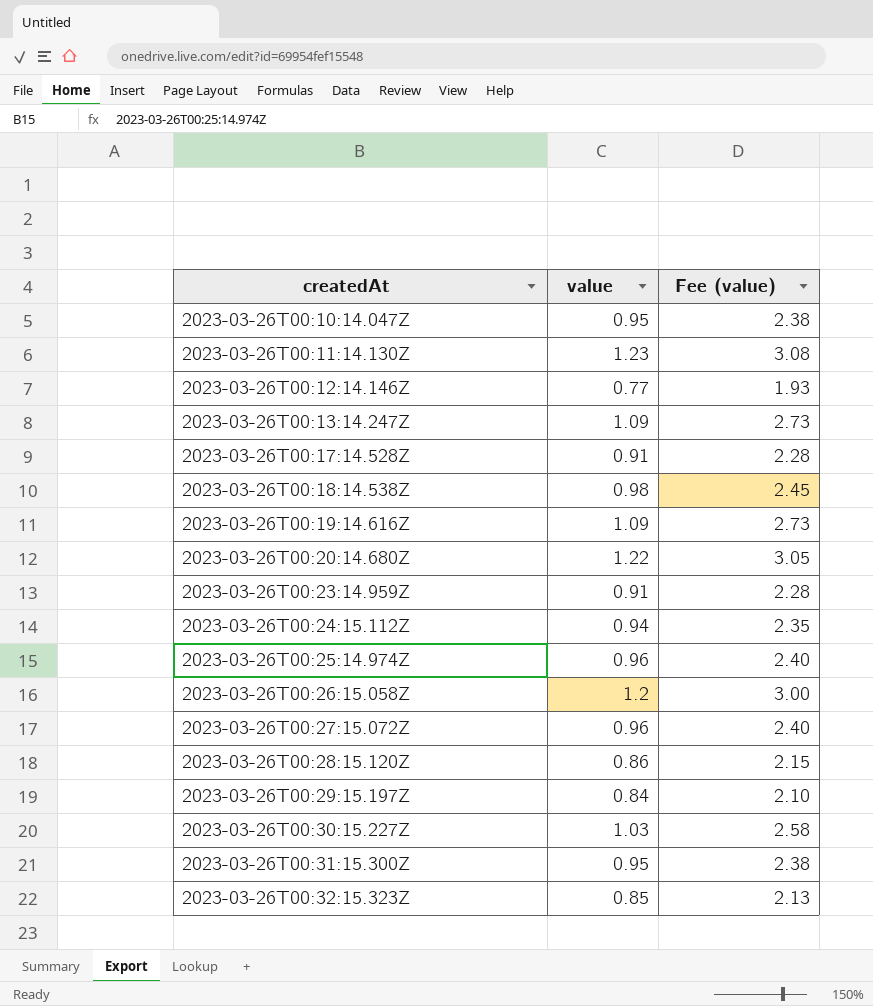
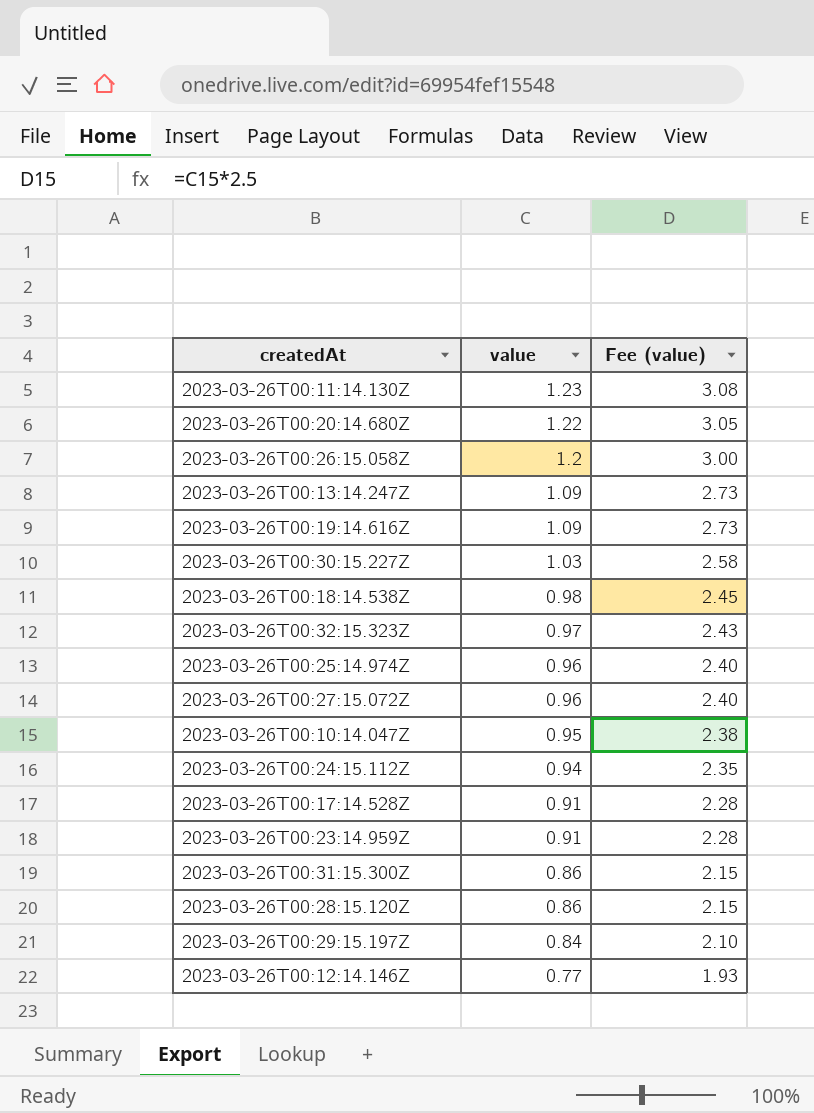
row order: createdAt ascending -> value descending
2023-03-26T00:32:15.323Z | value: 0.85 -> 0.97
2023-03-26T00:32:15.323Z | Fee (value): 2.13 -> 2.43
2023-03-26T00:31:15.300Z | value: 0.95 -> 0.86
2023-03-26T00:31:15.300Z | Fee (value): 2.38 -> 2.15

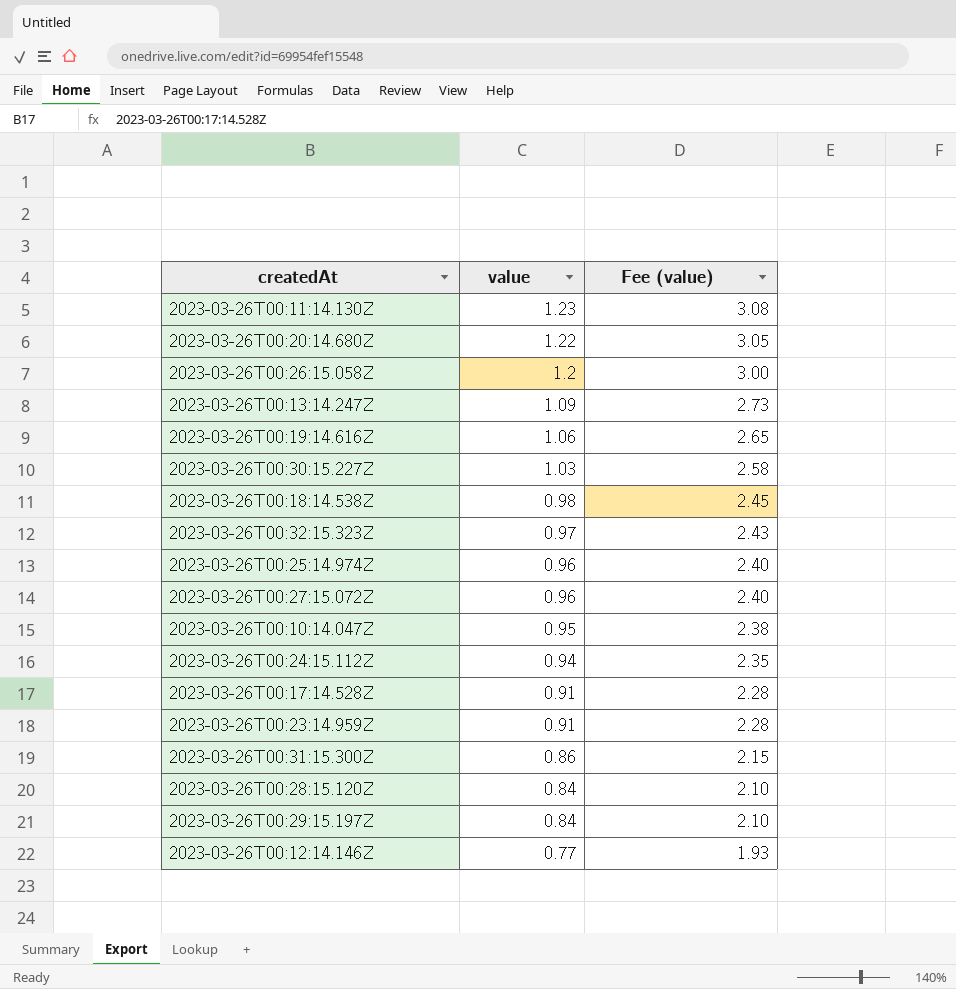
2023-03-26T00:19:14.616Z | value: 1.09 -> 1.06
2023-03-26T00:19:14.616Z | Fee (value): 2.73 -> 2.65
2023-03-26T00:28:15.120Z | value: 0.86 -> 0.84
2023-03-26T00:28:15.120Z | Fee (value): 2.15 -> 2.10

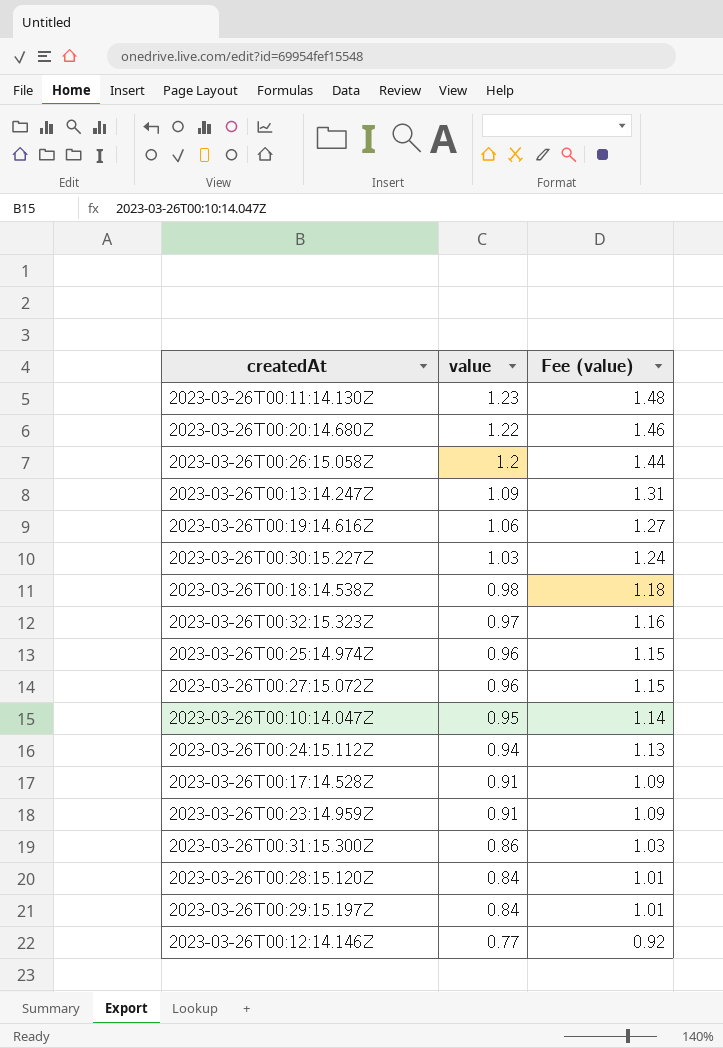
column Fee (value) | formula: [value] * 2.5 -> [value] * 1.2

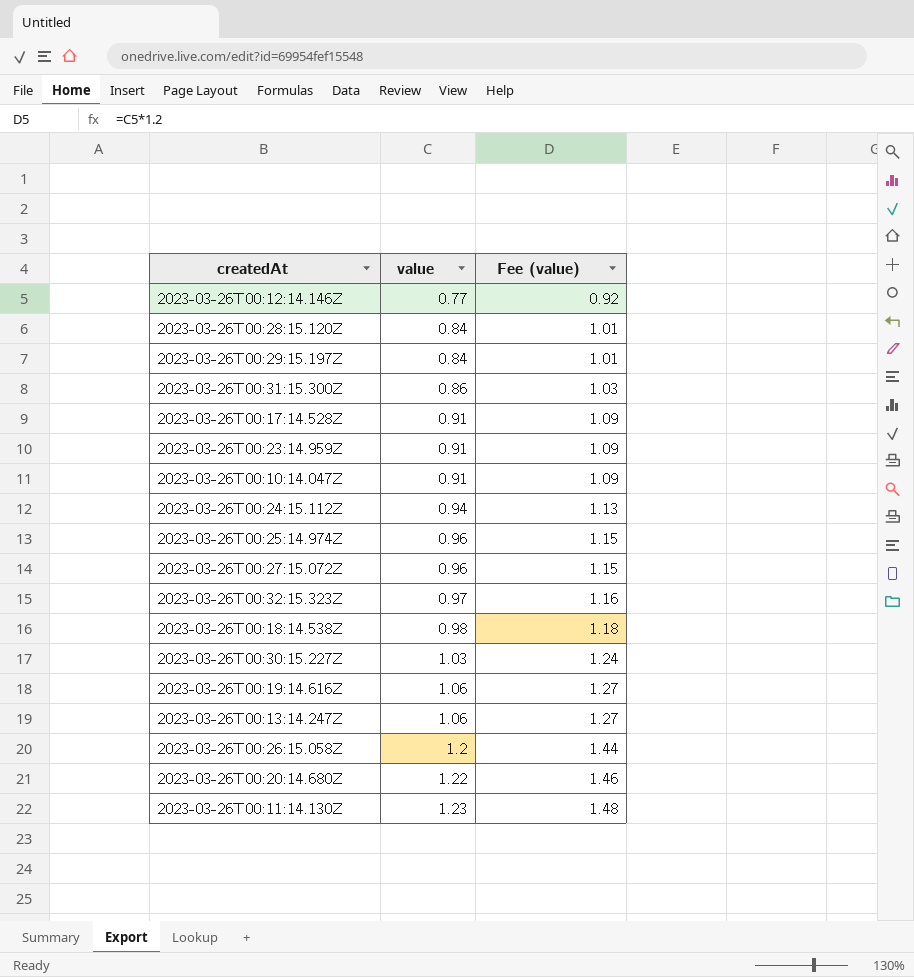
row order: value descending -> value ascending
2023-03-26T00:10:14.047Z | value: 0.95 -> 0.91
2023-03-26T00:10:14.047Z | Fee (value): 1.14 -> 1.09
2023-03-26T00:13:14.247Z | value: 1.09 -> 1.06
2023-03-26T00:13:14.247Z | Fee (value): 1.31 -> 1.27

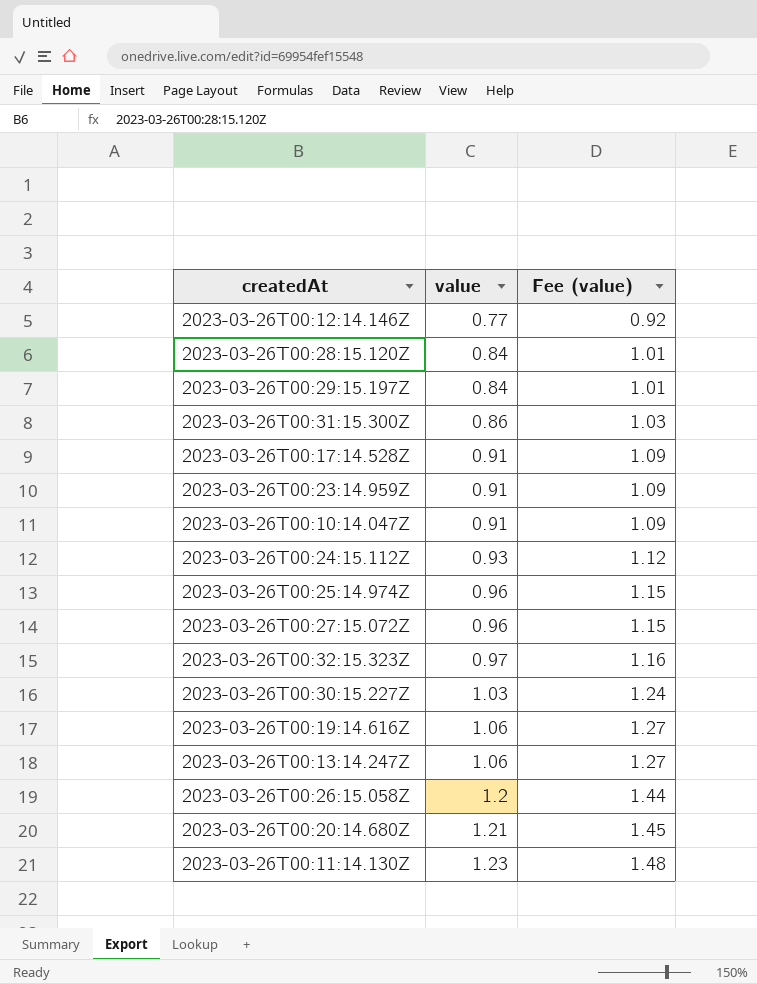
row 2023-03-26T00:18:14.538Z: 0.98 | 1.18 -> none
2023-03-26T00:24:15.112Z | value: 0.94 -> 0.93
2023-03-26T00:24:15.112Z | Fee (value): 1.13 -> 1.12
2023-03-26T00:20:14.680Z | value: 1.22 -> 1.21
2023-03-26T00:20:14.680Z | Fee (value): 1.46 -> 1.45

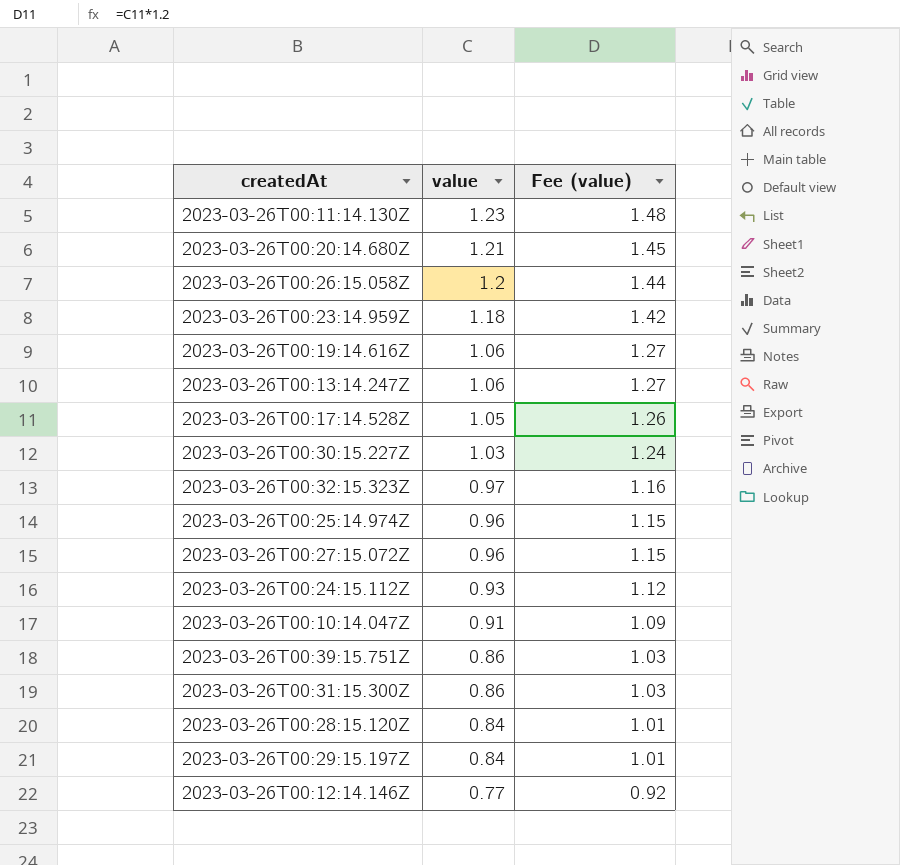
row order: value ascending -> value descending
2023-03-26T00:23:14.959Z | value: 0.91 -> 1.18
2023-03-26T00:23:14.959Z | Fee (value): 1.09 -> 1.42
2023-03-26T00:17:14.528Z | value: 0.91 -> 1.05
2023-03-26T00:17:14.528Z | Fee (value): 1.09 -> 1.26
row 2023-03-26T00:39:15.751Z: none -> 0.86 | 1.03

